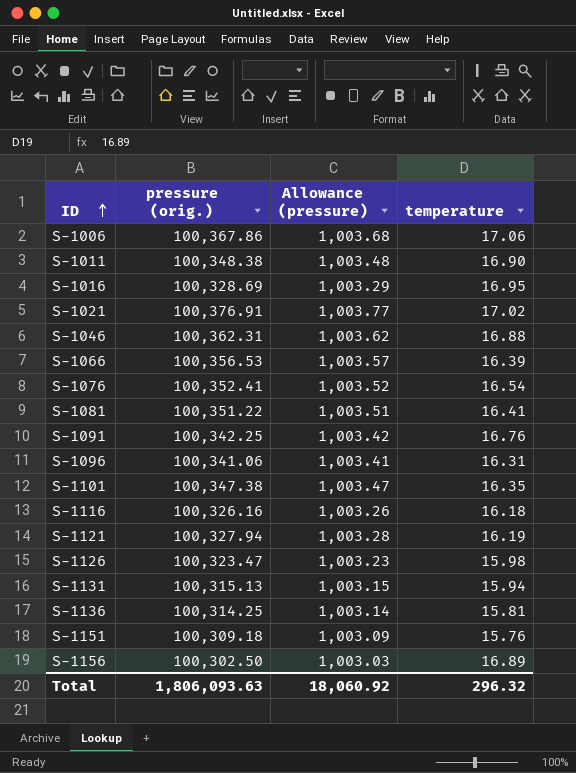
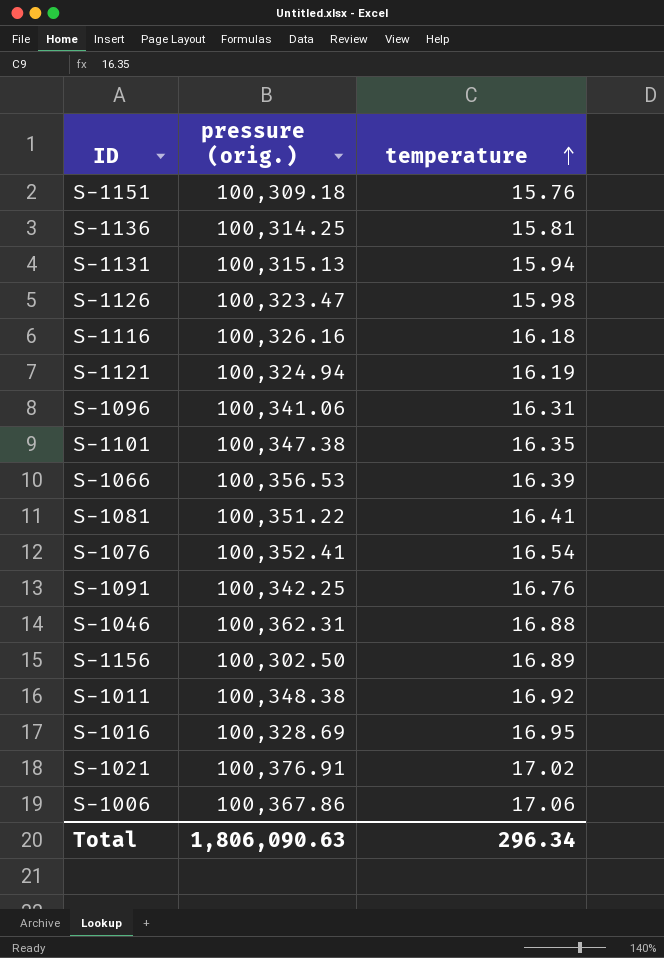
row order: ID ascending -> temperature ascending
column Allowance (pressure) | formula: [pressure (orig.)] * 0.01 -> none
S-1121 | pressure (orig.): 100,327.94 -> 100,324.94
S-1011 | temperature: 16.90 -> 16.92
Total | pressure (orig.): 1,806,093.63 -> 1,806,090.63
Total | temperature: 296.32 -> 296.34

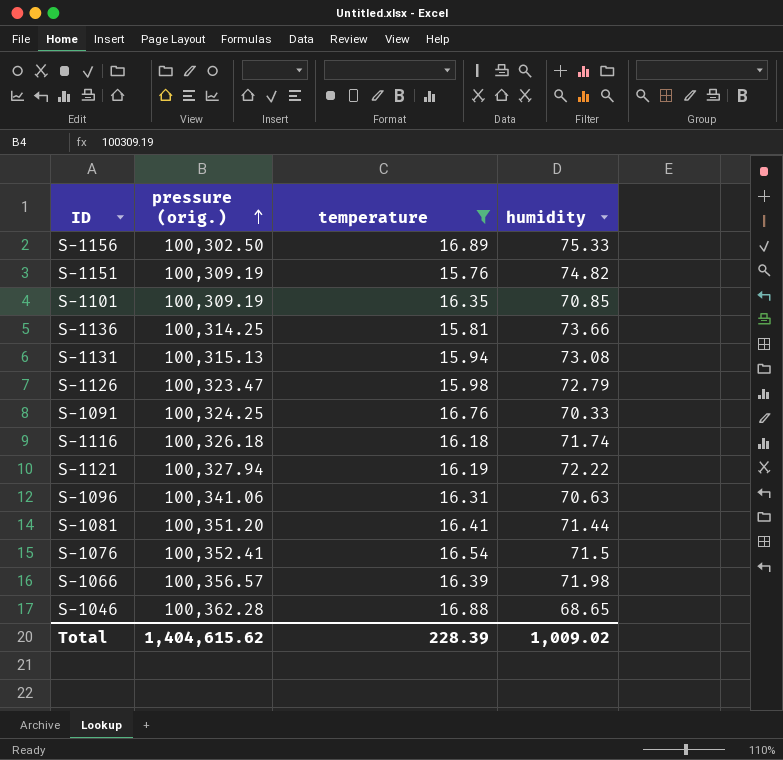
filter: none -> temperature <= 16.89
row order: temperature ascending -> pressure (orig.) ascending
column humidity | position: none -> 4
S-1151 | pressure (orig.): 100,309.18 -> 100,309.19
S-1101 | pressure (orig.): 100,347.38 -> 100,309.19
S-1091 | pressure (orig.): 100,342.25 -> 100,324.25
S-1116 | pressure (orig.): 100,326.16 -> 100,326.18
S-1121 | pressure (orig.): 100,324.94 -> 100,327.94
S-1081 | pressure (orig.): 100,351.22 -> 100,351.20
S-1066 | pressure (orig.): 100,356.53 -> 100,356.57
S-1046 | pressure (orig.): 100,362.31 -> 100,362.28
Total | pressure (orig.): 1,806,090.63 -> 1,404,615.62
Total | temperature: 296.34 -> 228.39

